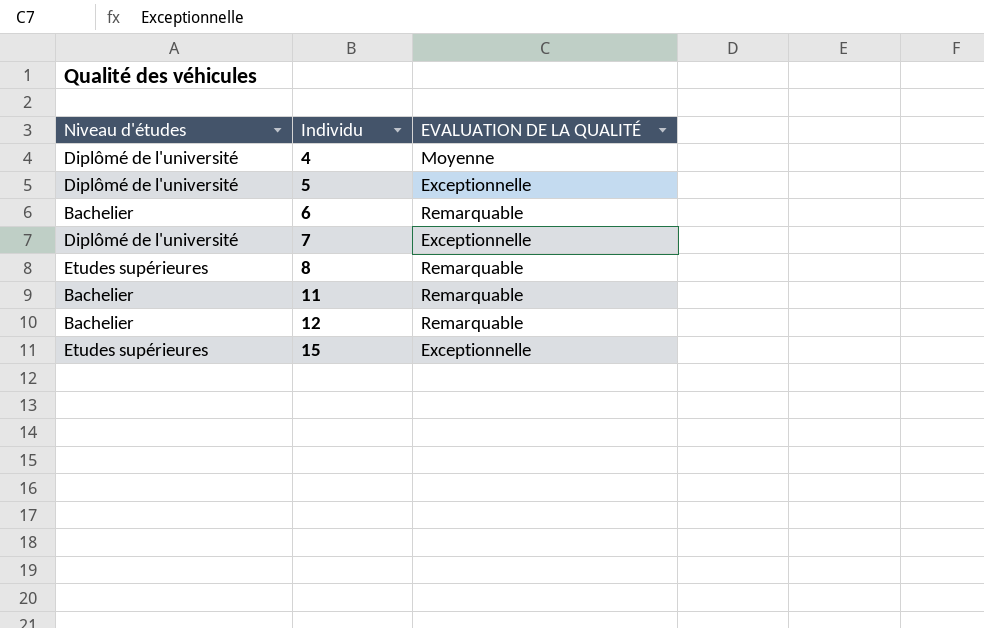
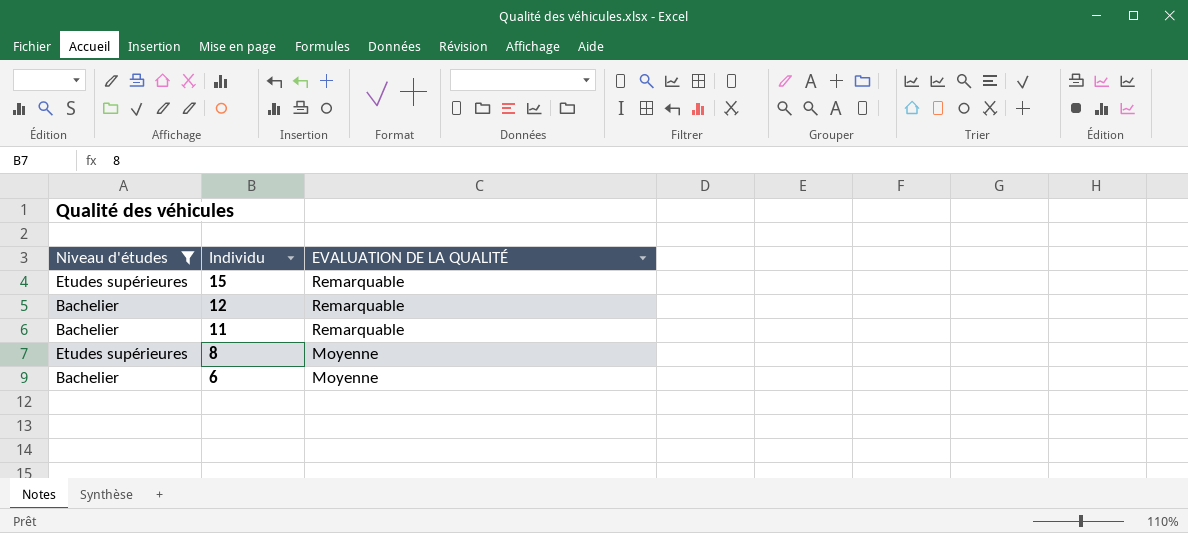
filter: none -> Niveau d'études != Diplômé de l'université
row order: Individu ascending -> Individu descending
15 | EVALUATION DE LA QUALITÉ: Exceptionnelle -> Remarquable
8 | EVALUATION DE LA QUALITÉ: Remarquable -> Moyenne
6 | EVALUATION DE LA QUALITÉ: Remarquable -> Moyenne

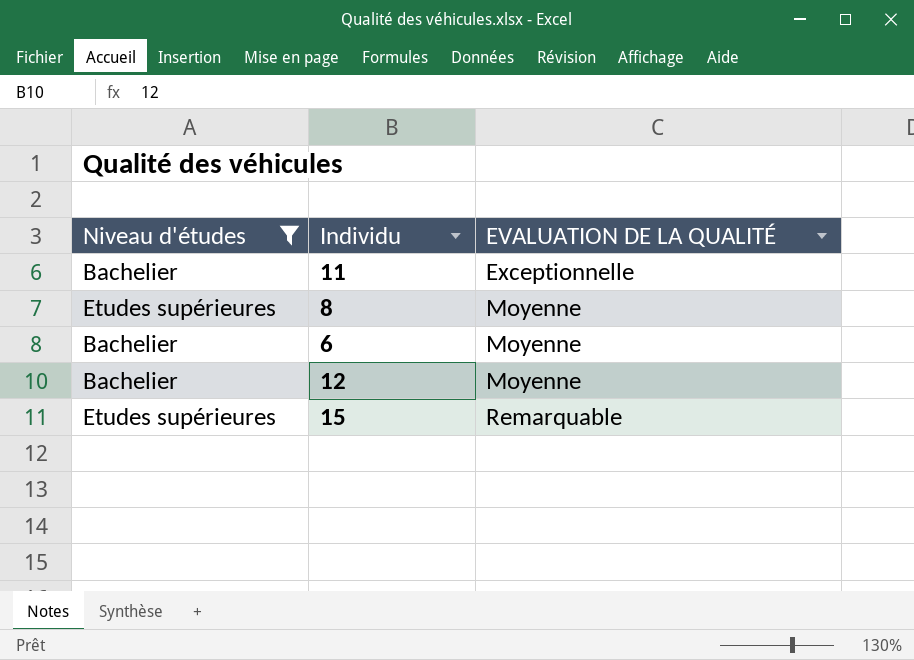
row order: Individu descending -> EVALUATION DE LA QUALITÉ ascending
11 | EVALUATION DE LA QUALITÉ: Remarquable -> Exceptionnelle
12 | EVALUATION DE LA QUALITÉ: Remarquable -> Moyenne

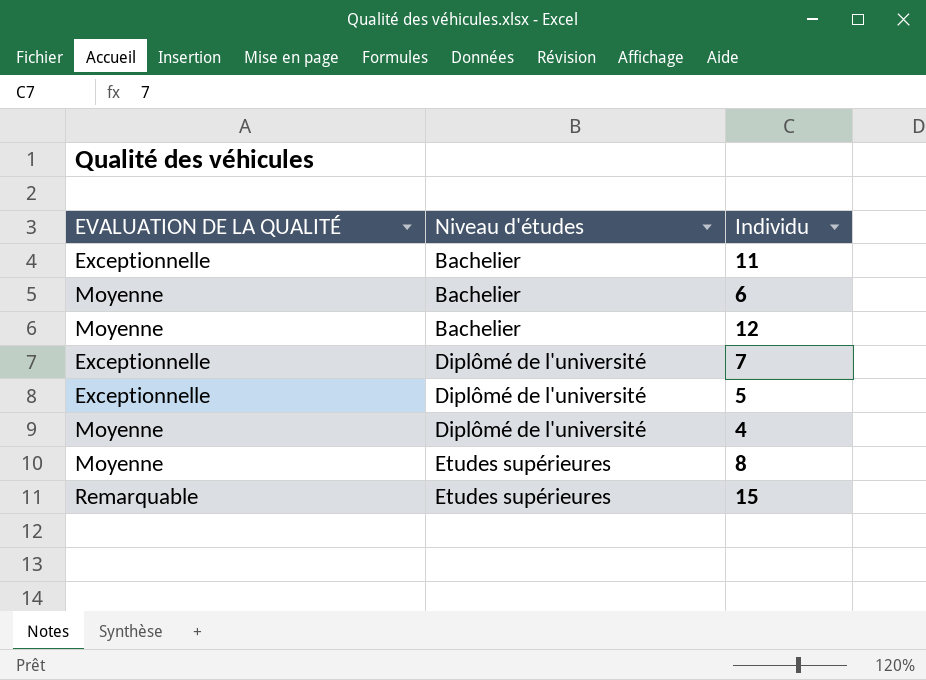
filter: Niveau d'études != Diplômé de l'université -> none
row order: EVALUATION DE LA QUALITÉ ascending -> Niveau d'études ascending
column EVALUATION DE LA QUALITÉ | position: 3 -> 1

